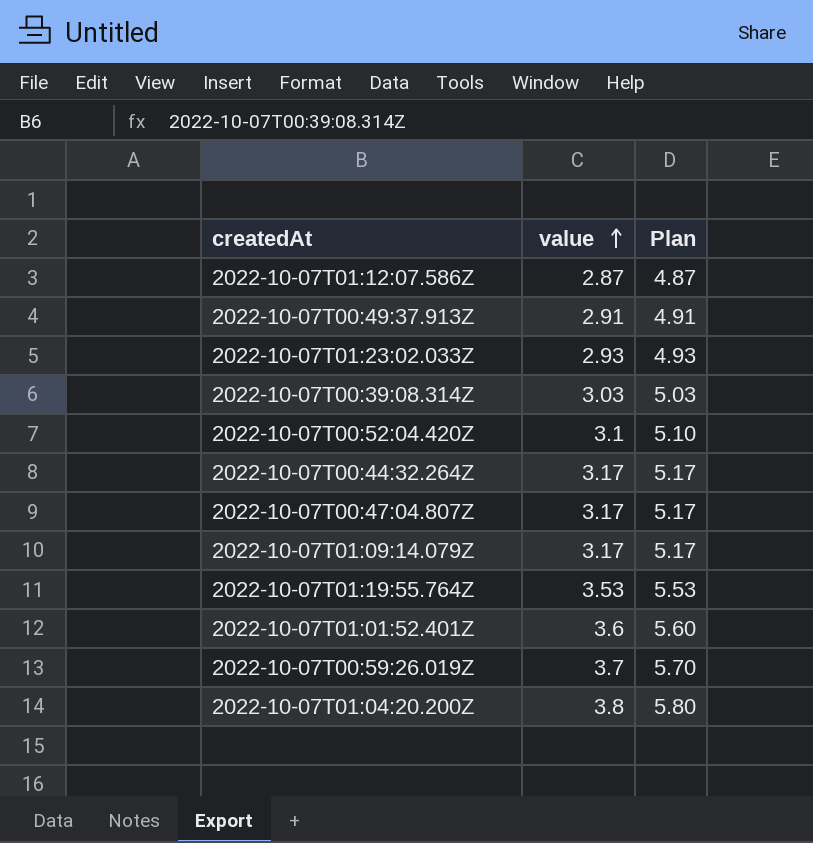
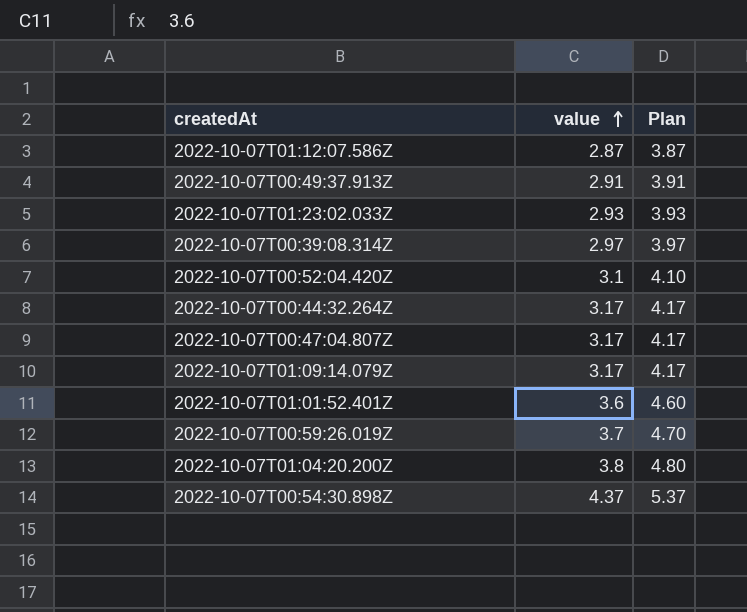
column Plan | formula: [value] + 2 -> [value] + 1
row 2022-10-07T01:19:55.764Z: 3.53 | 5.53 -> none
2022-10-07T00:39:08.314Z | value: 3.03 -> 2.97
row 2022-10-07T00:54:30.898Z: none -> 4.37 | 5.37

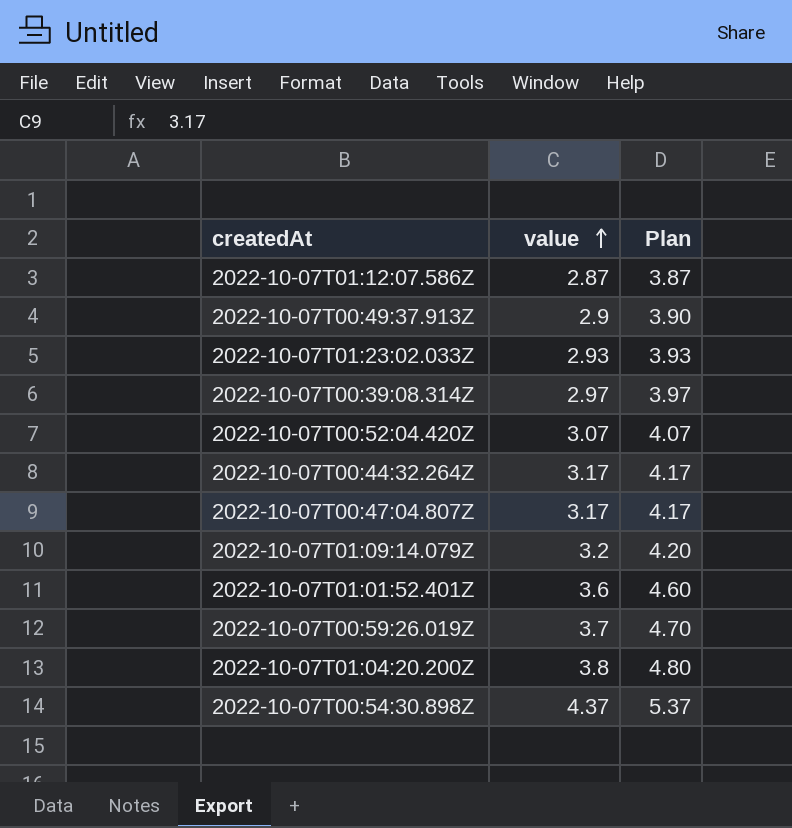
2022-10-07T00:49:37.913Z | value: 2.91 -> 2.9
2022-10-07T00:49:37.913Z | Plan: 3.91 -> 3.90
2022-10-07T00:52:04.420Z | value: 3.1 -> 3.07
2022-10-07T00:52:04.420Z | Plan: 4.10 -> 4.07
2022-10-07T01:09:14.079Z | value: 3.17 -> 3.2
2022-10-07T01:09:14.079Z | Plan: 4.17 -> 4.20

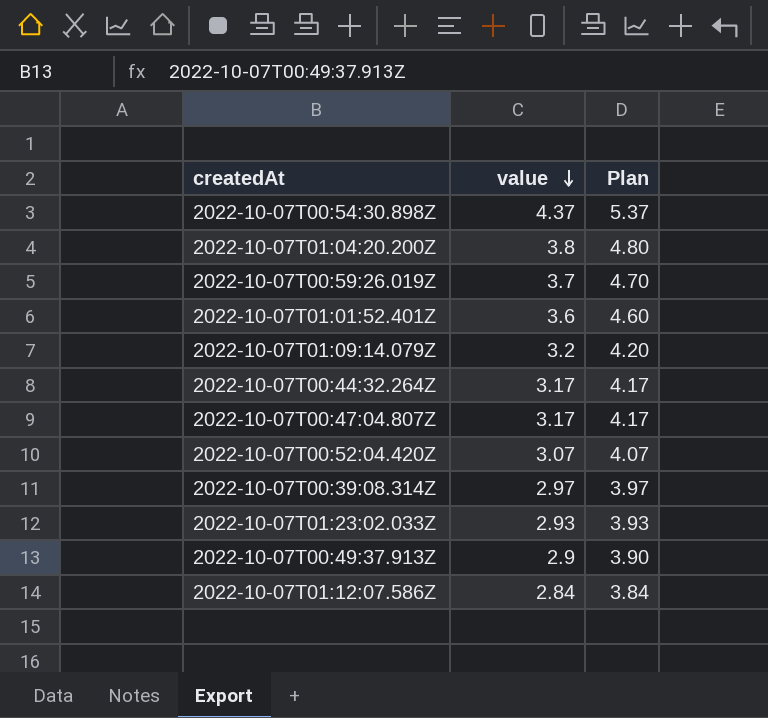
row order: value ascending -> value descending
2022-10-07T01:12:07.586Z | value: 2.87 -> 2.84
2022-10-07T01:12:07.586Z | Plan: 3.87 -> 3.84

